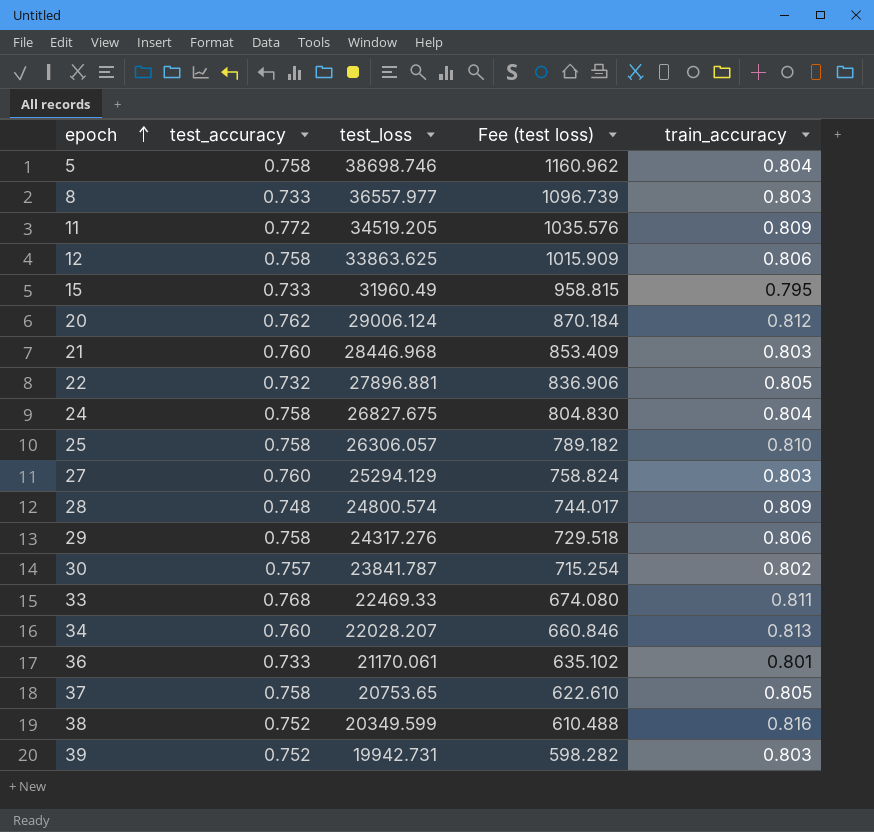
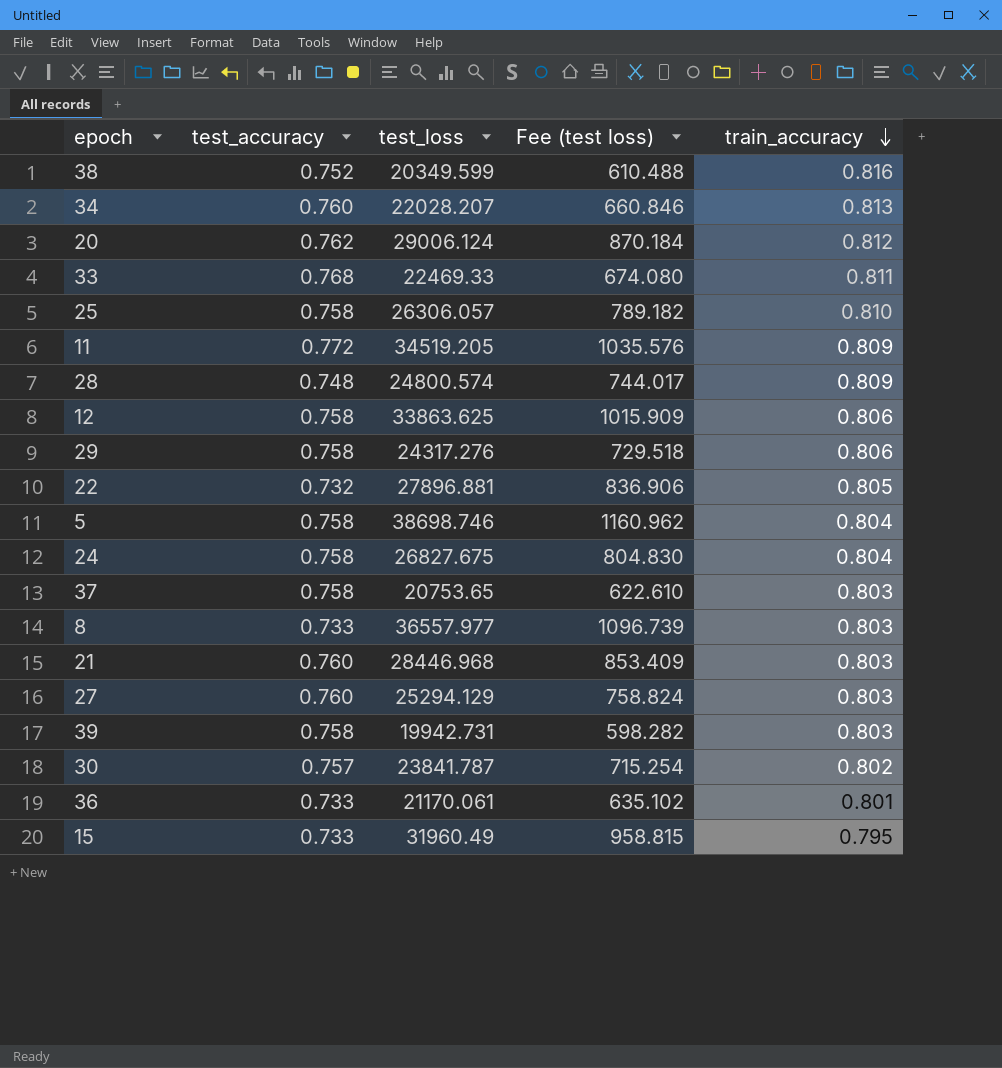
row order: epoch ascending -> train_accuracy descending
37 | train_accuracy: 0.805 -> 0.803
39 | test_accuracy: 0.752 -> 0.758

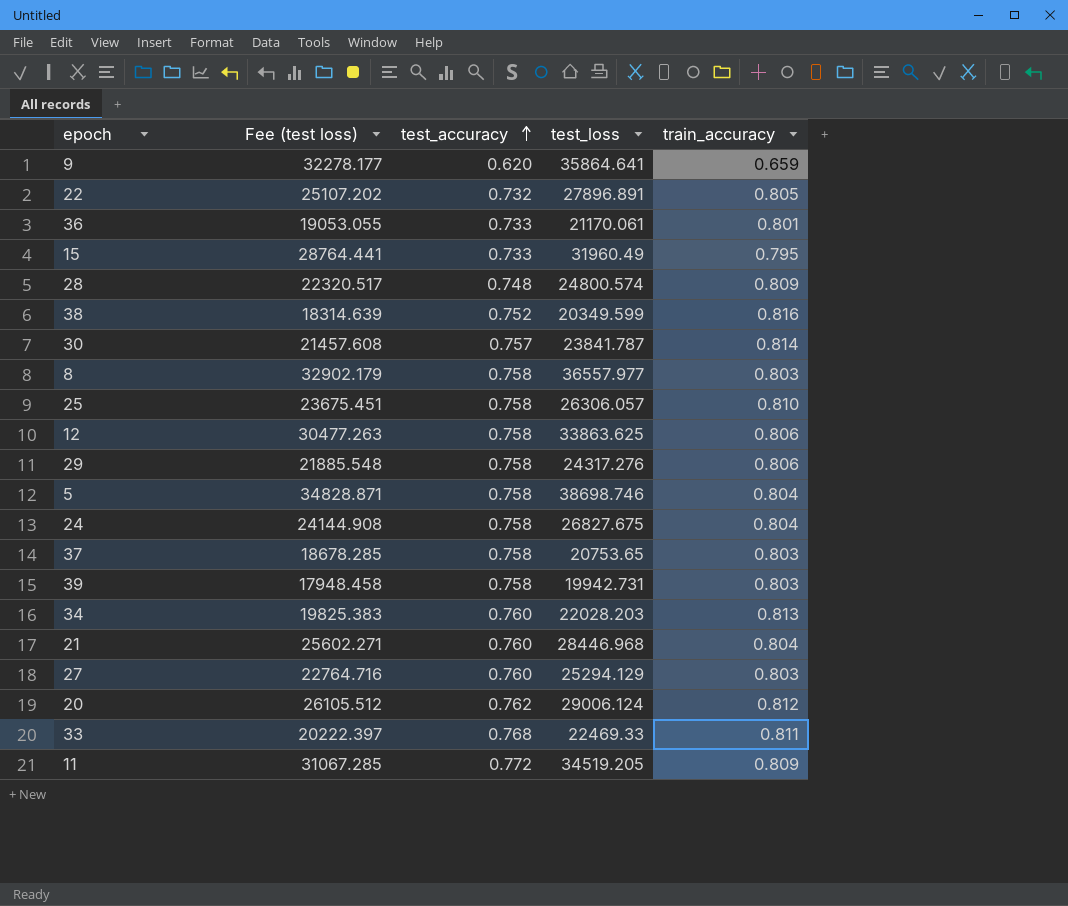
row order: train_accuracy descending -> test_accuracy ascending
column Fee (test loss) | formula: [test_loss] * 0.03 -> [test_loss] * 0.9
column Fee (test loss) | position: 4 -> 2
row 9: none -> 32278.177 | 0.620 | 35864.641 | 0.659
22 | test_loss: 27896.881 -> 27896.891
30 | train_accuracy: 0.802 -> 0.814
8 | test_accuracy: 0.733 -> 0.758
34 | test_loss: 22028.207 -> 22028.203
21 | train_accuracy: 0.803 -> 0.804

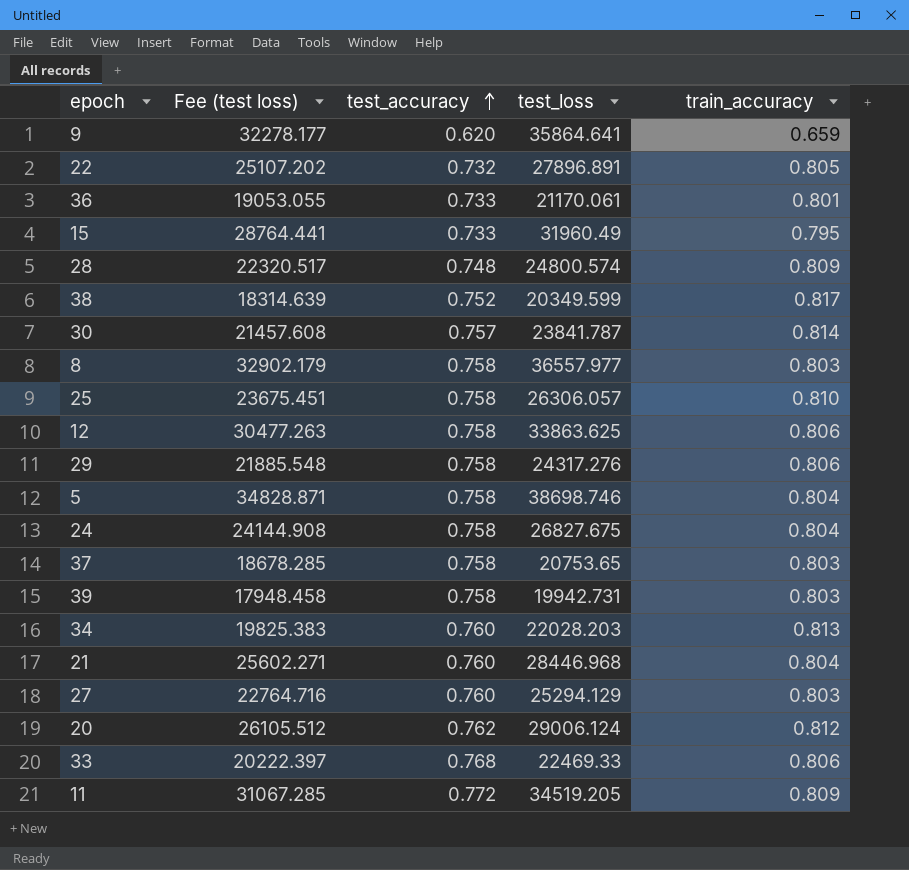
38 | train_accuracy: 0.816 -> 0.817
33 | train_accuracy: 0.811 -> 0.806

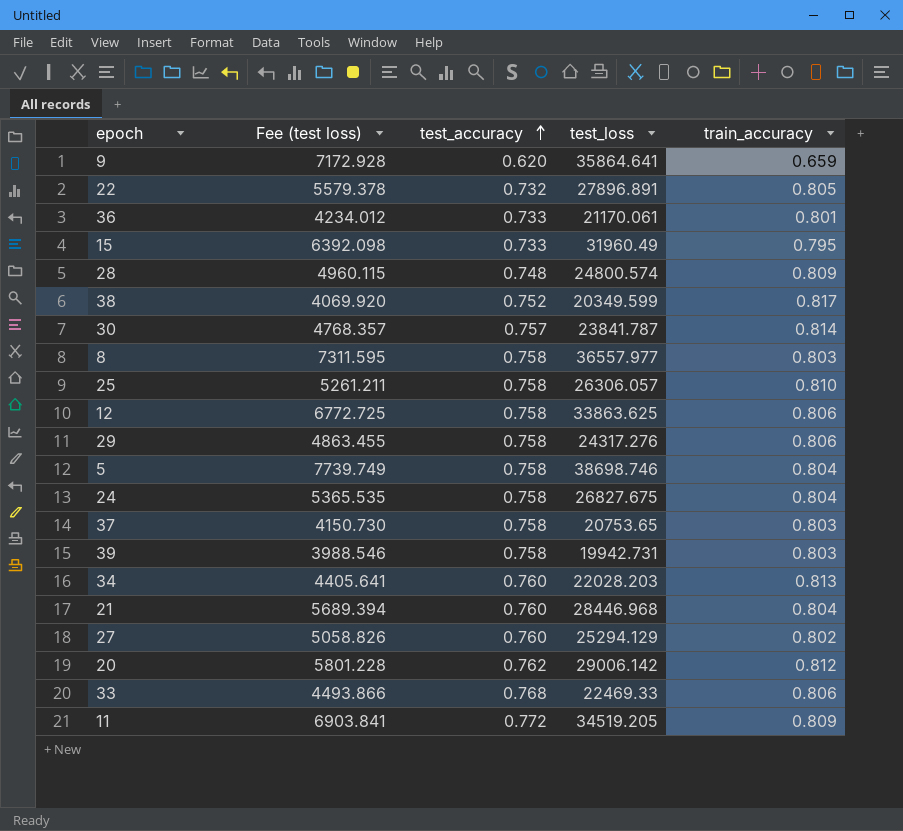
column Fee (test loss) | formula: [test_loss] * 0.9 -> [test_loss] * 0.2
27 | train_accuracy: 0.803 -> 0.802
20 | test_loss: 29006.124 -> 29006.142

